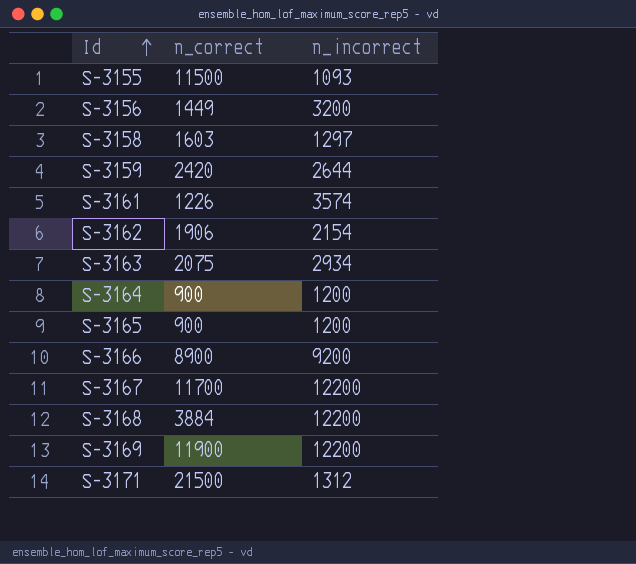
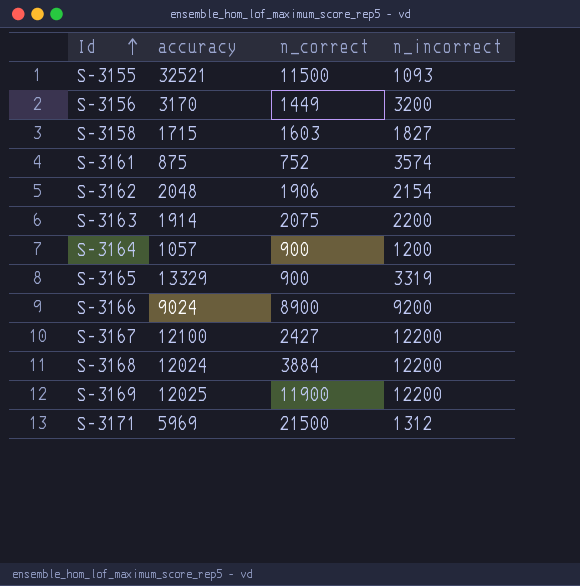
column accuracy | position: none -> 2
row S-3159: 2420 | 2644 -> none
S-3158 | n_incorrect: 1297 -> 1827
S-3161 | n_correct: 1226 -> 752
S-3163 | n_incorrect: 2934 -> 2200
S-3165 | n_incorrect: 1200 -> 3319
S-3167 | n_correct: 11700 -> 2427

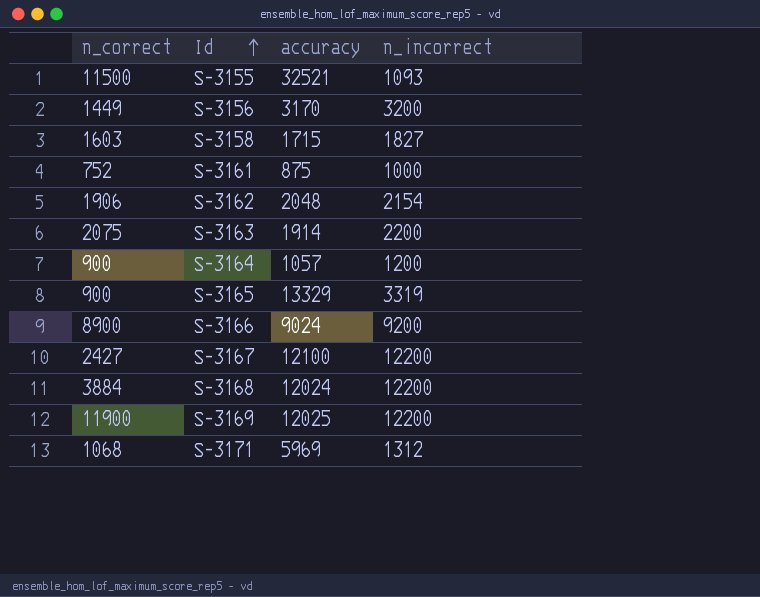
column n_correct | position: 3 -> 1
S-3161 | n_incorrect: 3574 -> 1000
S-3171 | n_correct: 21500 -> 1068

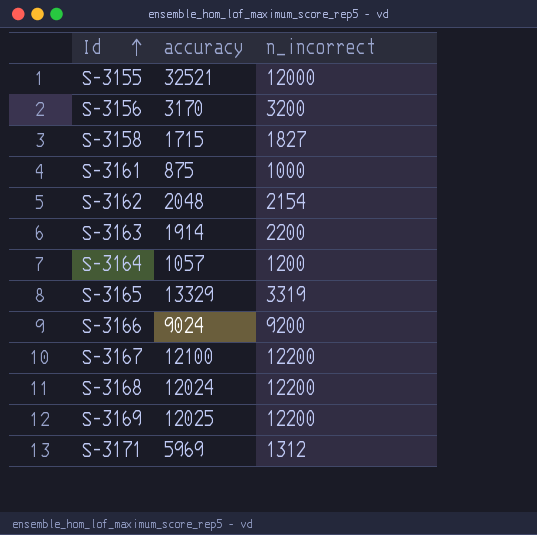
column n_correct | position: 1 -> none
S-3155 | n_incorrect: 1093 -> 12000

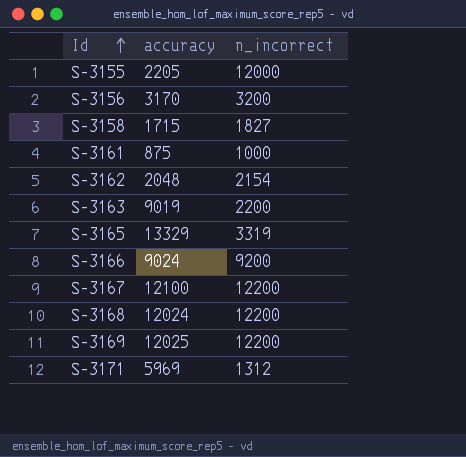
row S-3164: 1057 | 1200 -> none
S-3155 | accuracy: 32521 -> 2205
S-3163 | accuracy: 1914 -> 9019

